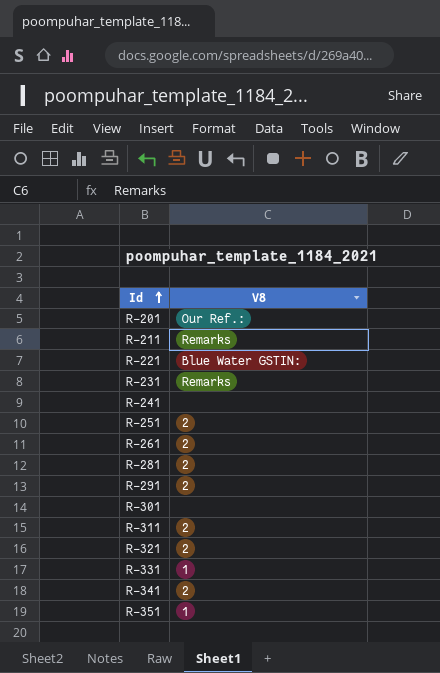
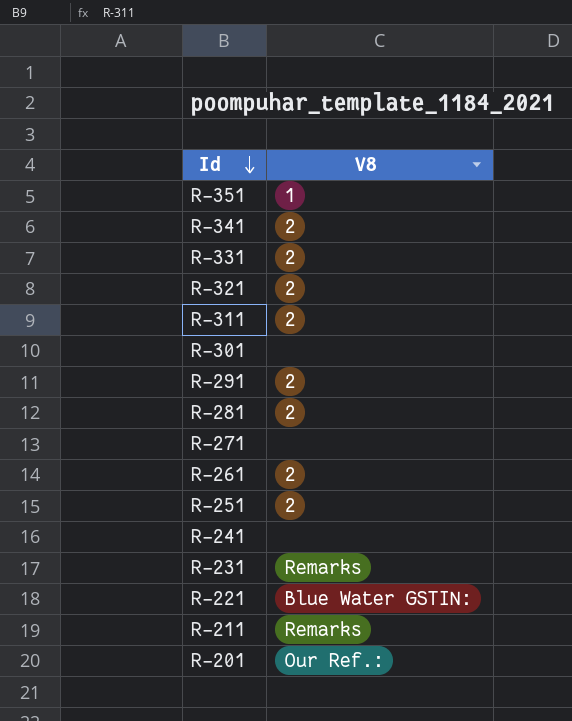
row order: Id ascending -> Id descending
R-331 | V8: 1 -> 2
row R-271: none -> none

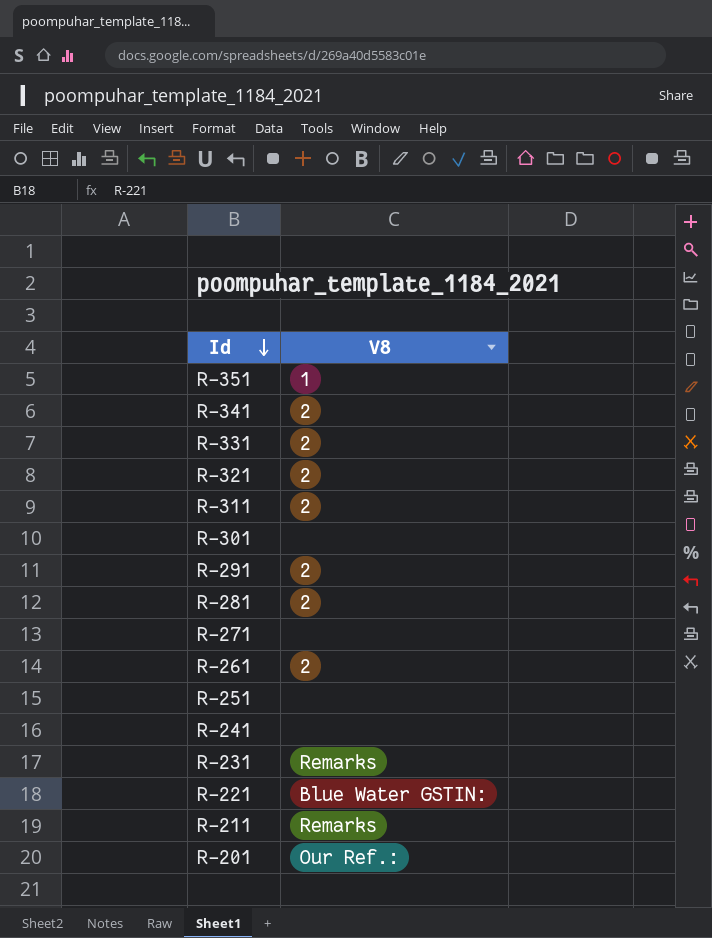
R-251 | V8: 2 -> none

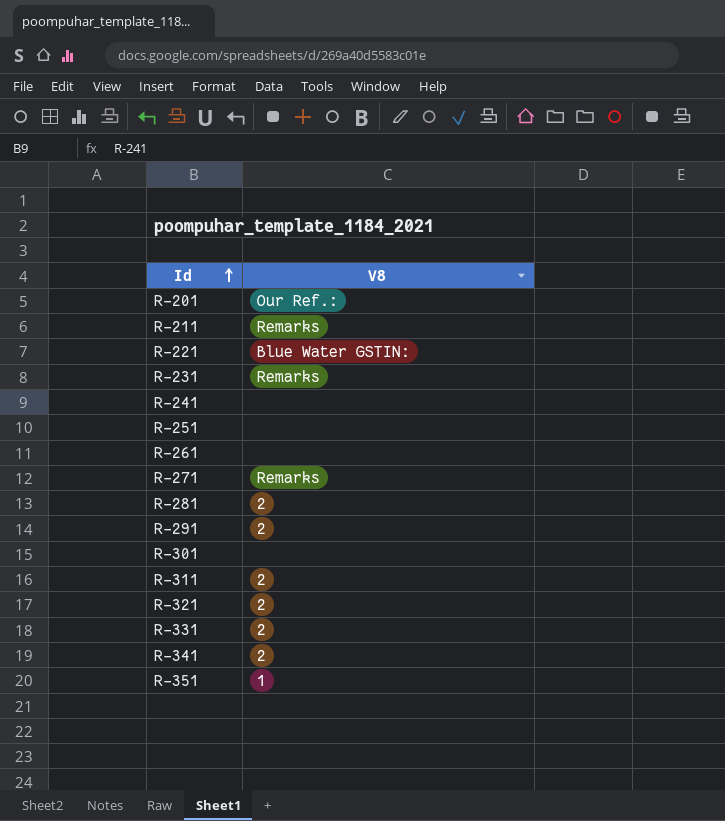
row order: Id descending -> Id ascending
R-261 | V8: 2 -> none
R-271 | V8: none -> Remarks

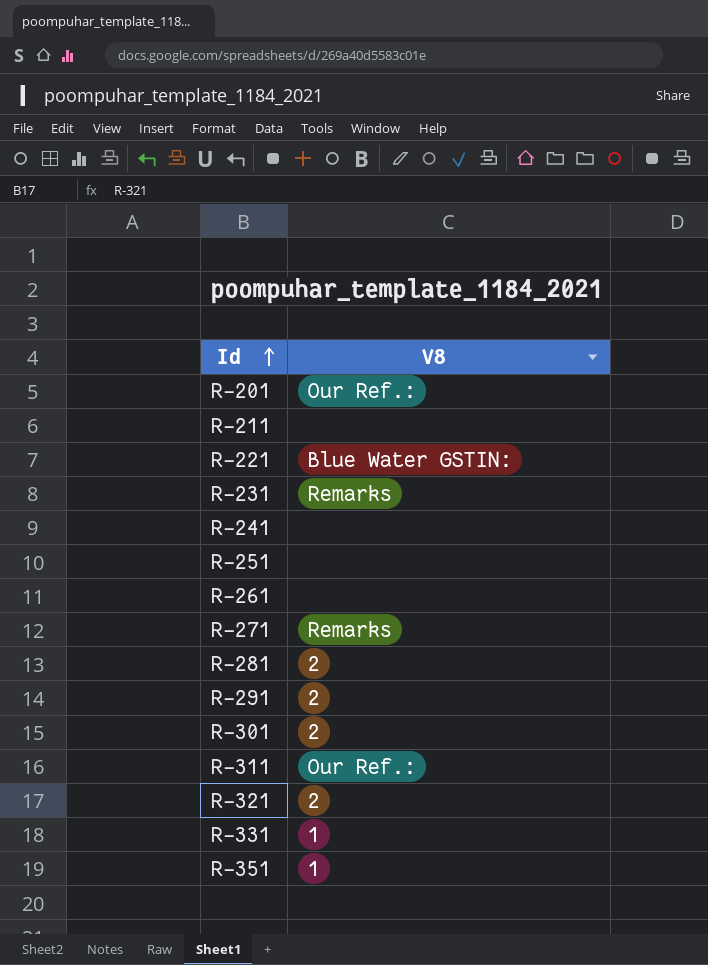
row R-341: 2 -> none
R-211 | V8: Remarks -> none
R-301 | V8: none -> 2
R-311 | V8: 2 -> Our Ref.:
R-331 | V8: 2 -> 1

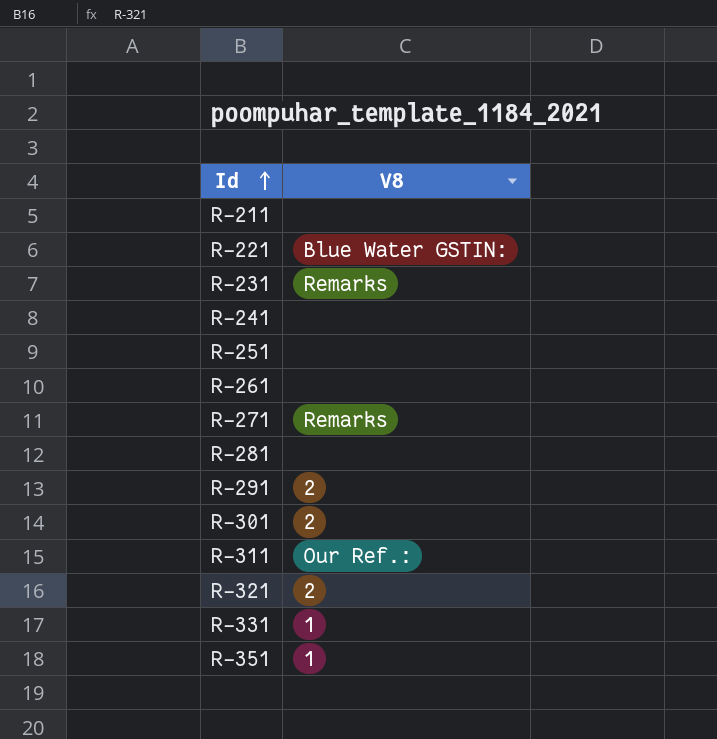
row R-201: Our Ref.: -> none
R-281 | V8: 2 -> none

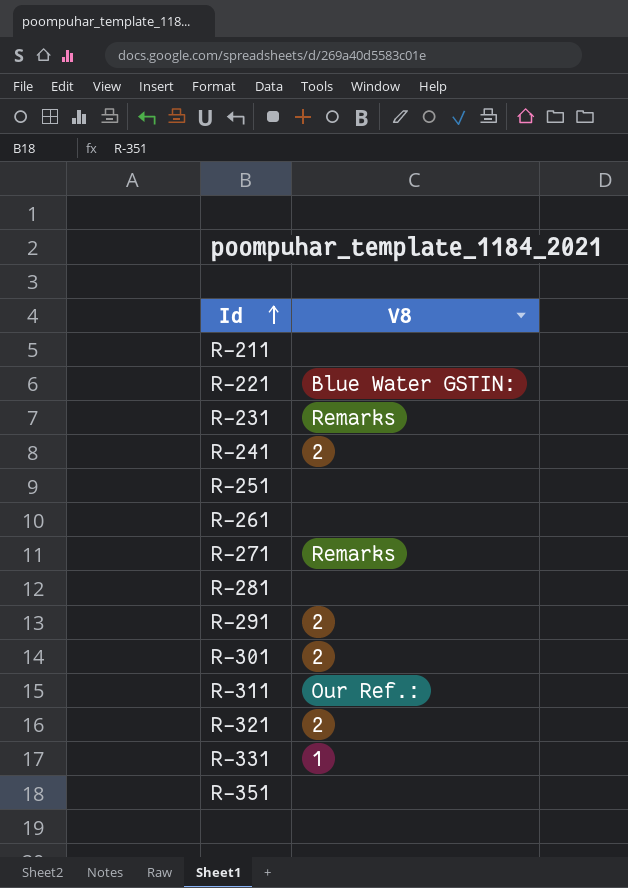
R-241 | V8: none -> 2
R-351 | V8: 1 -> none

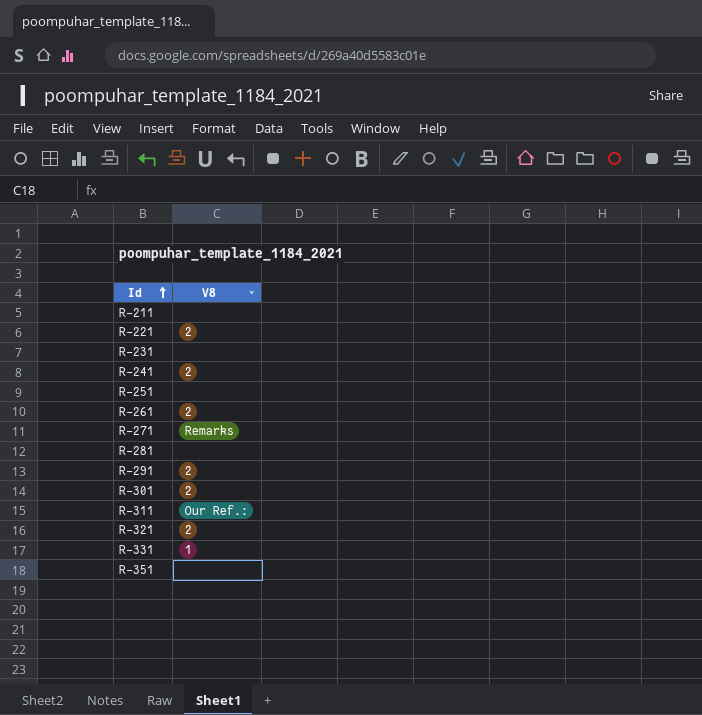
R-221 | V8: Blue Water GSTIN: -> 2
R-231 | V8: Remarks -> none
R-261 | V8: none -> 2

